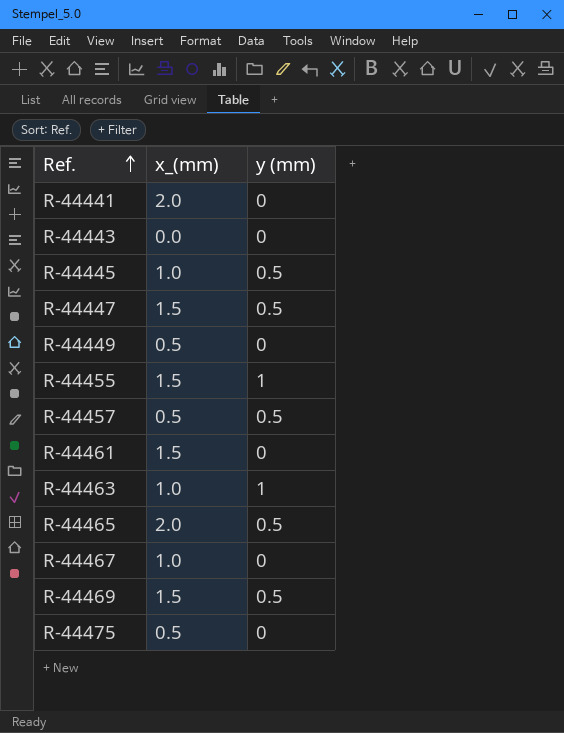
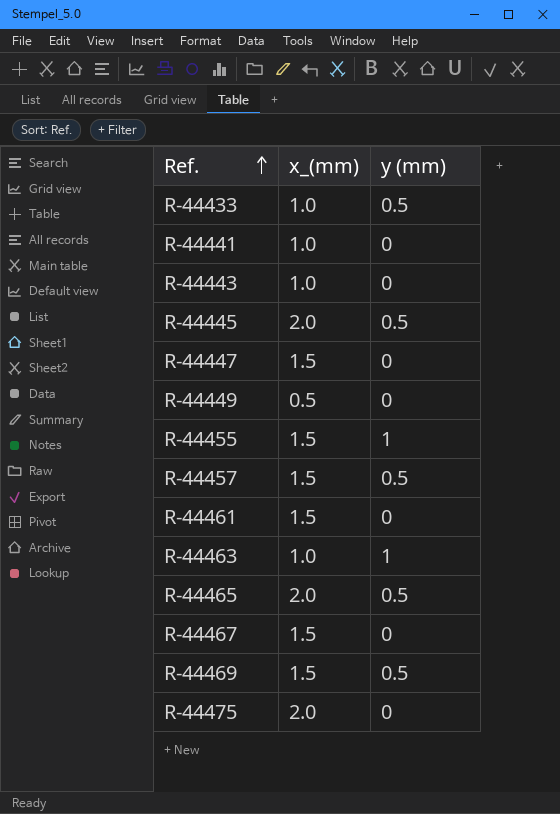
row R-44433: none -> 1.0 | 0.5
R-44441 | x_(mm): 2.0 -> 1.0
R-44443 | x_(mm): 0.0 -> 1.0
R-44445 | x_(mm): 1.0 -> 2.0
R-44447 | y (mm): 0.5 -> 0
R-44457 | x_(mm): 0.5 -> 1.5
R-44467 | x_(mm): 1.0 -> 1.5
R-44475 | x_(mm): 0.5 -> 2.0

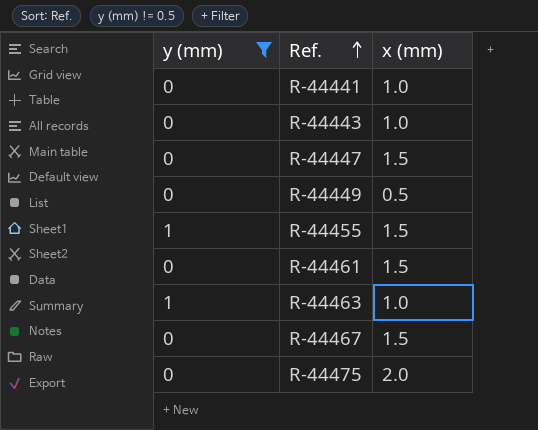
filter: none -> y (mm) != 0.5
column y (mm) | position: 3 -> 1
column name: x_(mm) -> x (mm)

